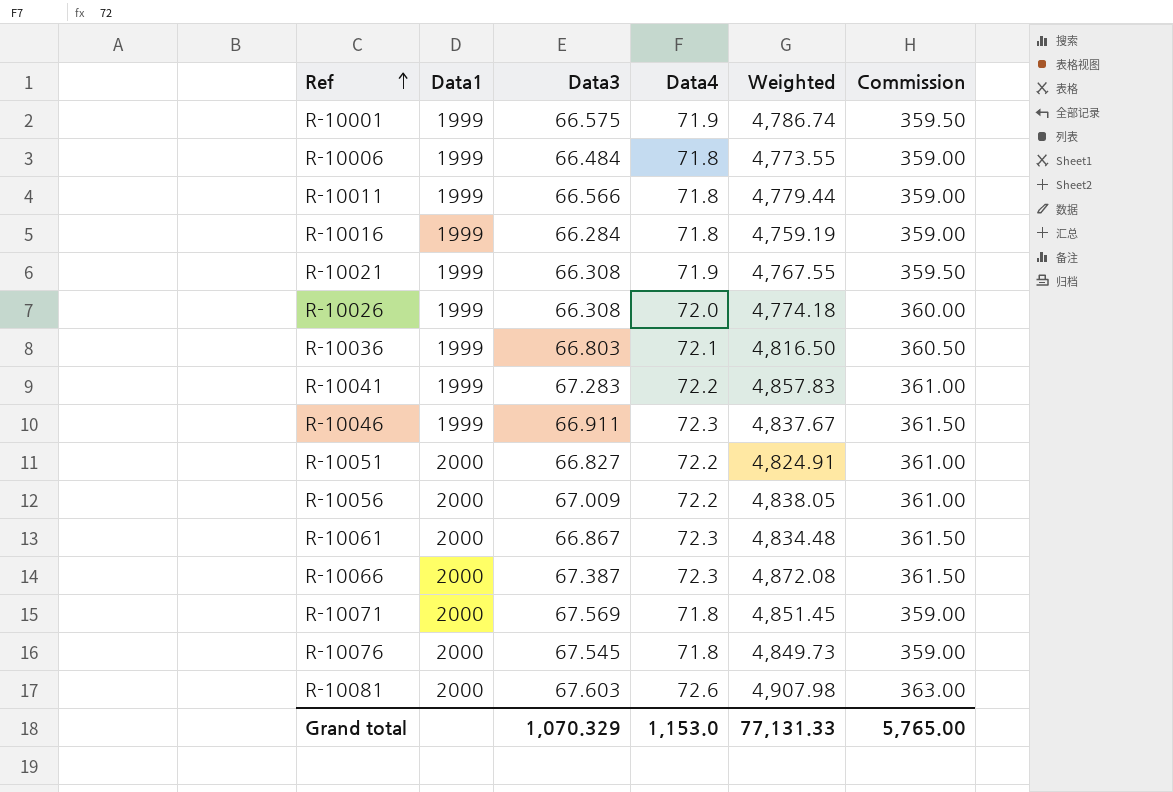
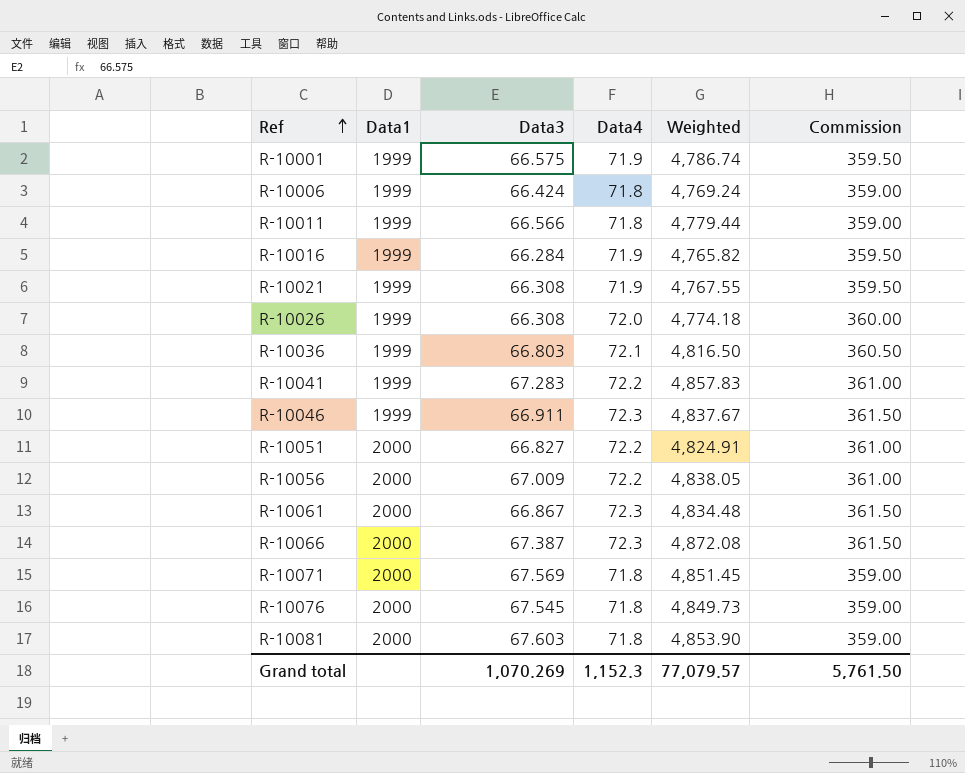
R-10006 | Data3: 66.484 -> 66.424
R-10006 | Weighted: 4,773.55 -> 4,769.24
R-10016 | Data4: 71.8 -> 71.9
R-10016 | Weighted: 4,759.19 -> 4,765.82
R-10016 | Commission: 359.00 -> 359.50
R-10081 | Data4: 72.6 -> 71.8
R-10081 | Weighted: 4,907.98 -> 4,853.90
R-10081 | Commission: 363.00 -> 359.00
Grand total | Data3: 1,070.329 -> 1,070.269
Grand total | Data4: 1,153.0 -> 1,152.3
Grand total | Weighted: 77,131.33 -> 77,079.57
Grand total | Commission: 5,765.00 -> 5,761.50

